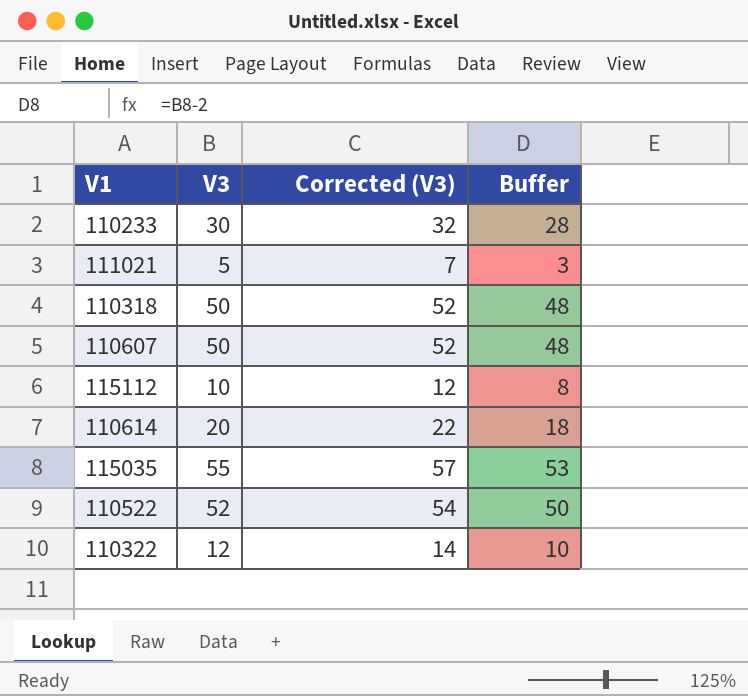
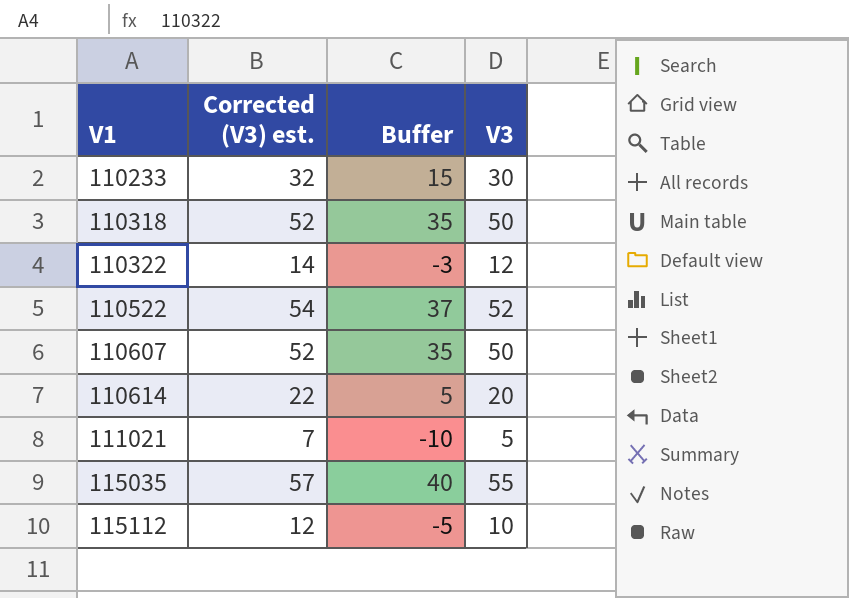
row order: none -> V1 ascending
column name: Corrected (V3) -> Corrected (V3) est.
column Buffer | formula: [V3] - 2 -> [V3] - 15
column V3 | position: 2 -> 4

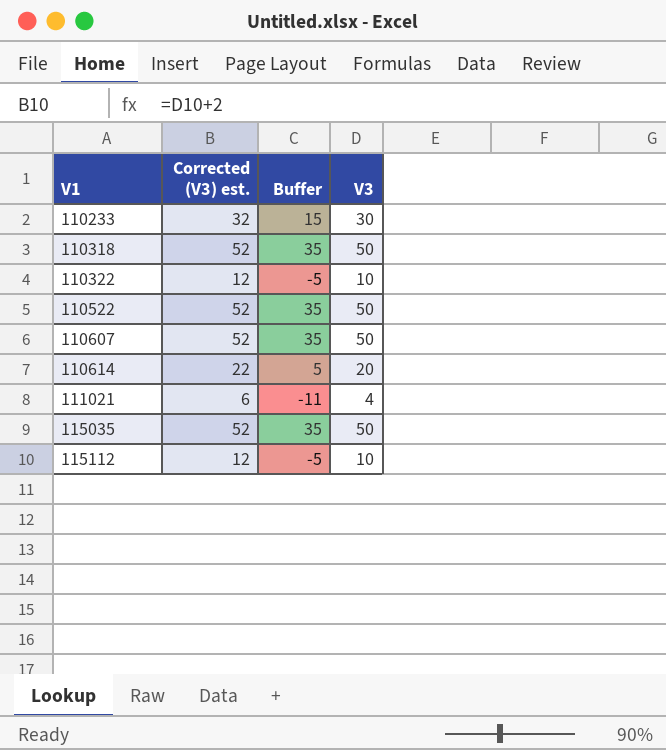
110322 | Corrected (V3) est.: 14 -> 12
110322 | Buffer: -3 -> -5
110322 | V3: 12 -> 10
110522 | Corrected (V3) est.: 54 -> 52
110522 | Buffer: 37 -> 35
110522 | V3: 52 -> 50
111021 | Corrected (V3) est.: 7 -> 6
111021 | Buffer: -10 -> -11
111021 | V3: 5 -> 4
115035 | Corrected (V3) est.: 57 -> 52
115035 | Buffer: 40 -> 35
115035 | V3: 55 -> 50

